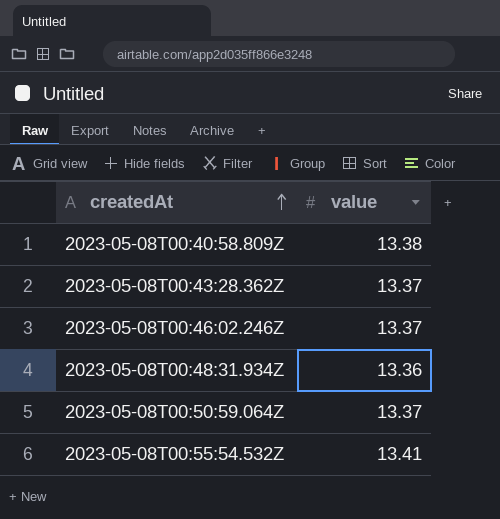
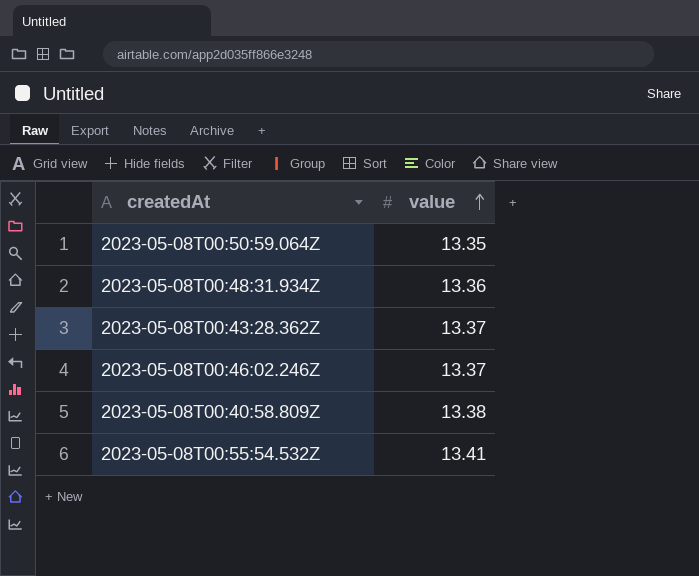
row order: createdAt ascending -> value ascending
2023-05-08T00:50:59.064Z | value: 13.37 -> 13.35

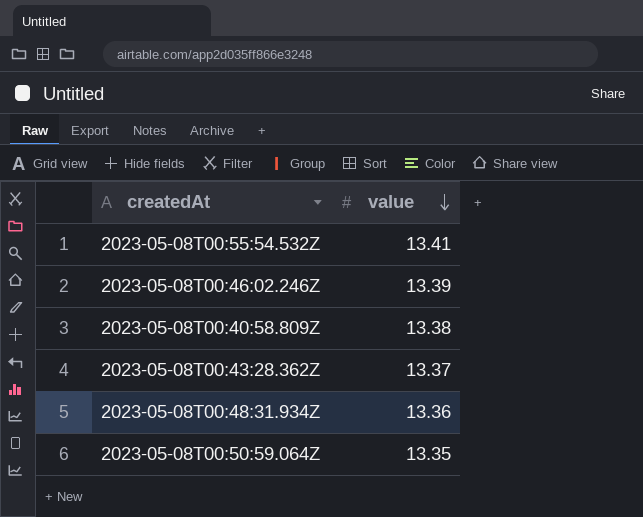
row order: value ascending -> value descending
2023-05-08T00:46:02.246Z | value: 13.37 -> 13.39

